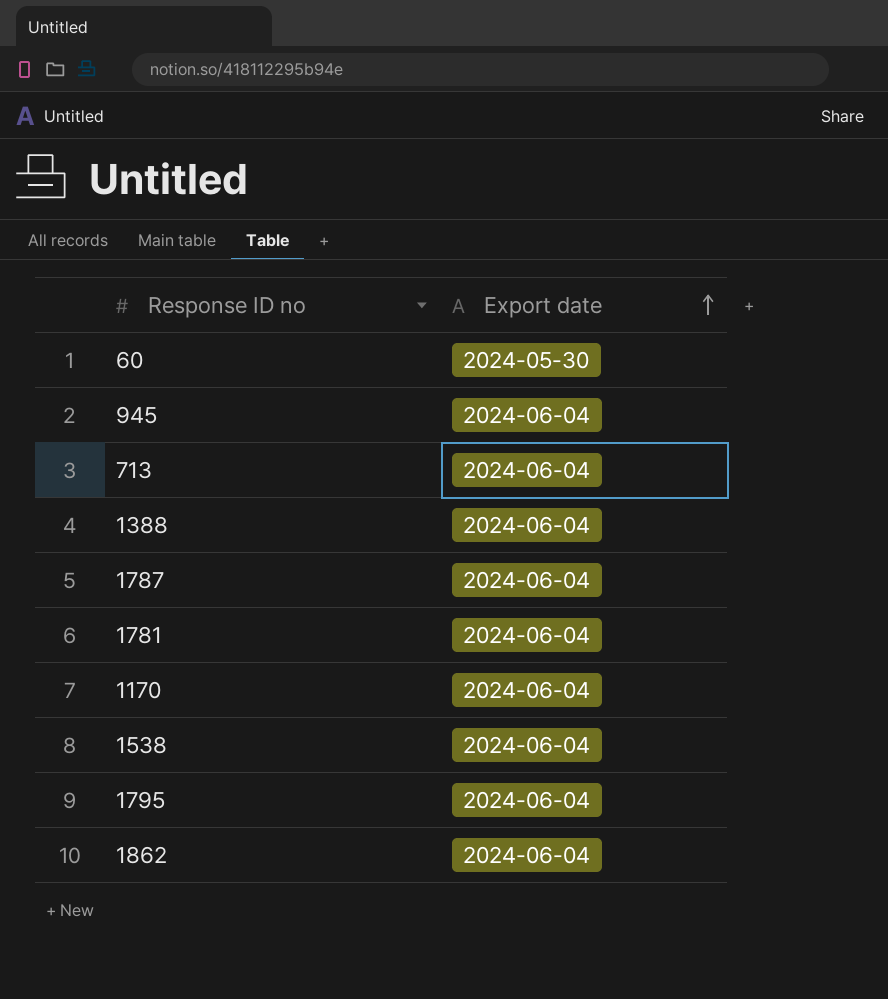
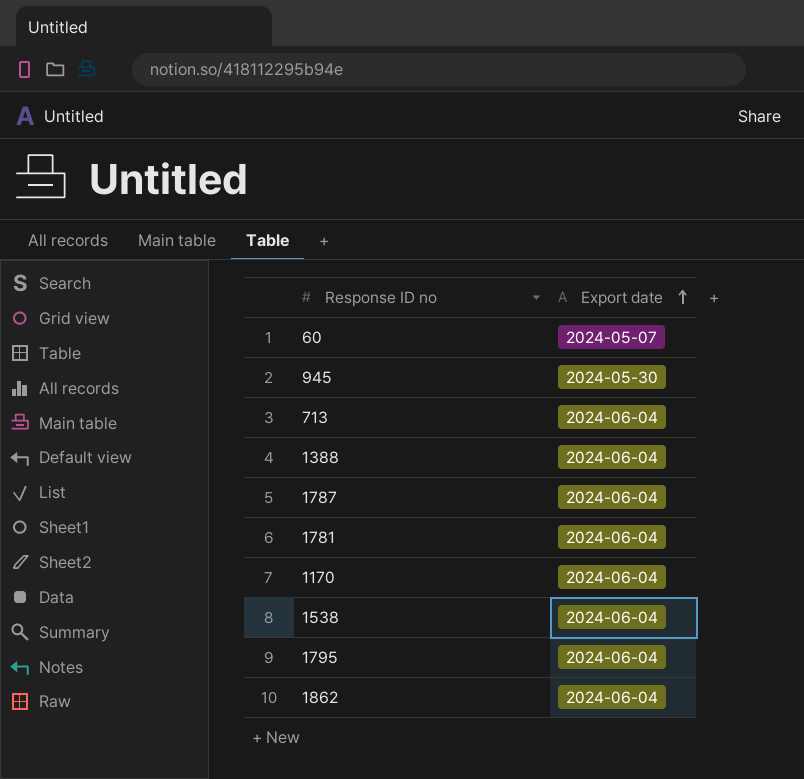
60 | Export date: 2024-05-30 -> 2024-05-07
945 | Export date: 2024-06-04 -> 2024-05-30

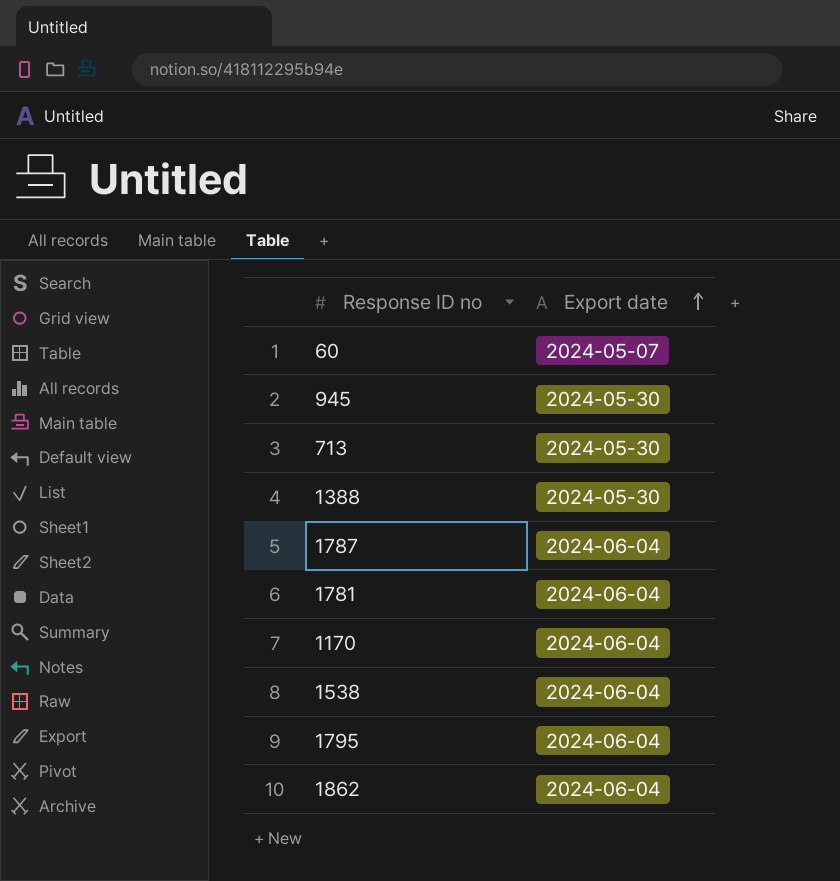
713 | Export date: 2024-06-04 -> 2024-05-30
1388 | Export date: 2024-06-04 -> 2024-05-30

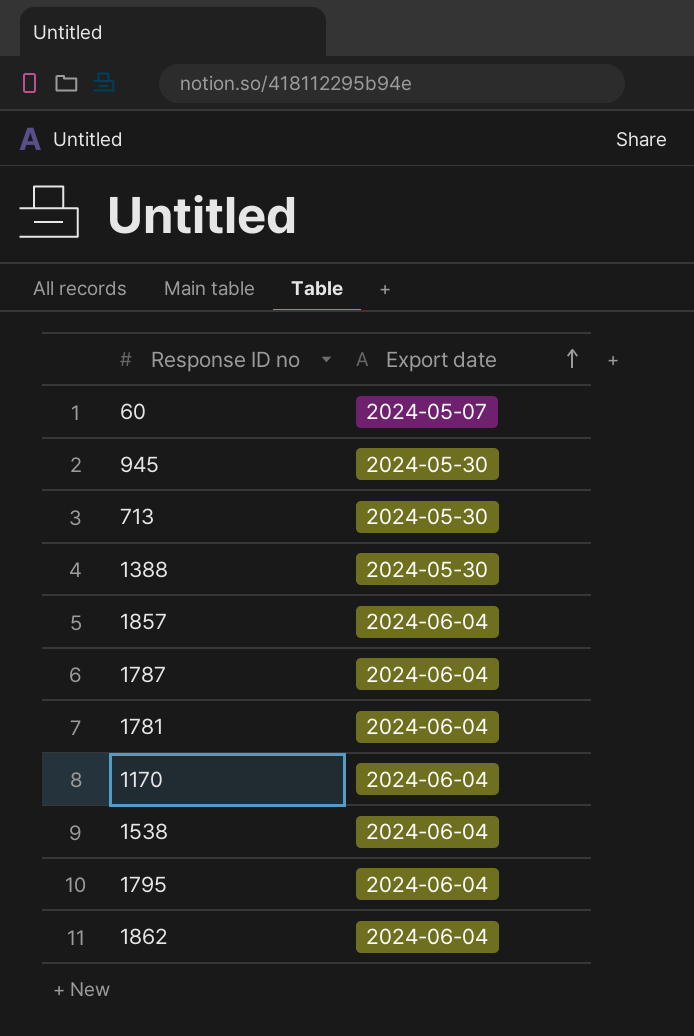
row 1857: none -> 2024-06-04

